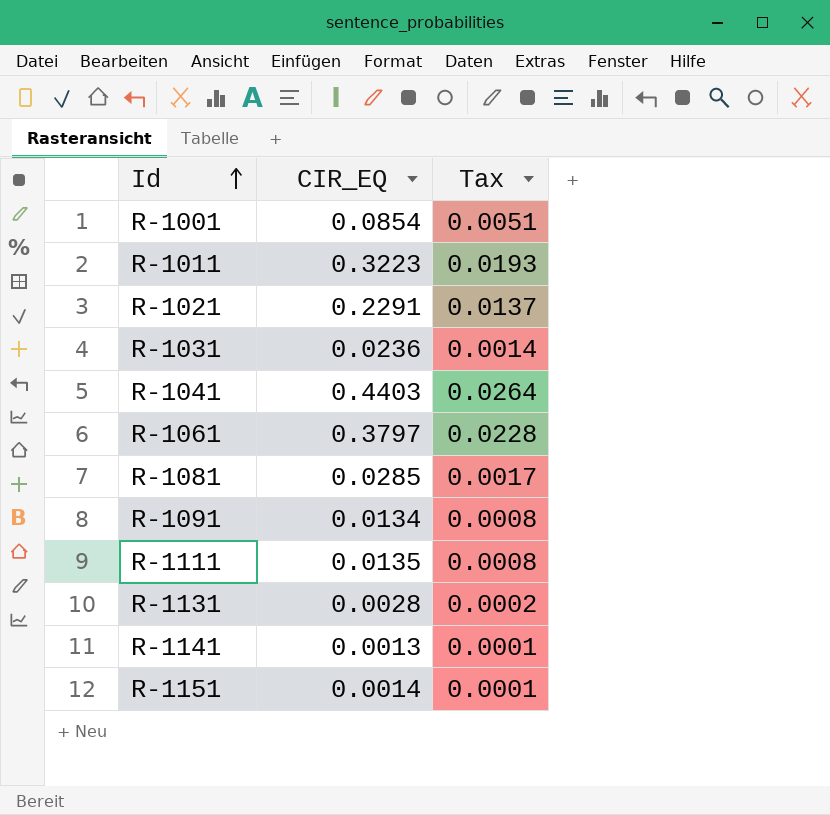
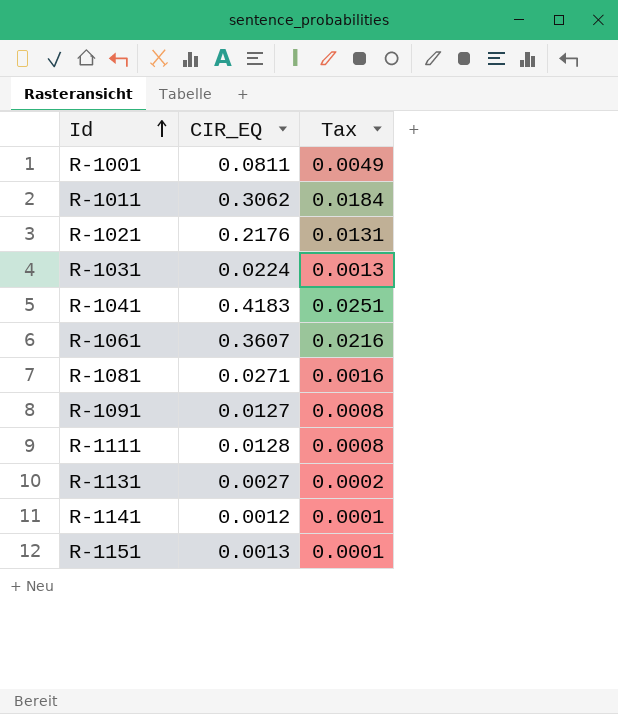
R-1001 | CIR_EQ: 0.0854 -> 0.0811
R-1001 | Tax: 0.0051 -> 0.0049
R-1011 | CIR_EQ: 0.3223 -> 0.3062
R-1011 | Tax: 0.0193 -> 0.0184
R-1021 | CIR_EQ: 0.2291 -> 0.2176
R-1021 | Tax: 0.0137 -> 0.0131
R-1031 | CIR_EQ: 0.0236 -> 0.0224
R-1031 | Tax: 0.0014 -> 0.0013
R-1041 | CIR_EQ: 0.4403 -> 0.4183
R-1041 | Tax: 0.0264 -> 0.0251
R-1061 | CIR_EQ: 0.3797 -> 0.3607
R-1061 | Tax: 0.0228 -> 0.0216
R-1081 | CIR_EQ: 0.0285 -> 0.0271
R-1081 | Tax: 0.0017 -> 0.0016
R-1091 | CIR_EQ: 0.0134 -> 0.0127
R-1111 | CIR_EQ: 0.0135 -> 0.0128
R-1131 | CIR_EQ: 0.0028 -> 0.0027
R-1141 | CIR_EQ: 0.0013 -> 0.0012
R-1151 | CIR_EQ: 0.0014 -> 0.0013

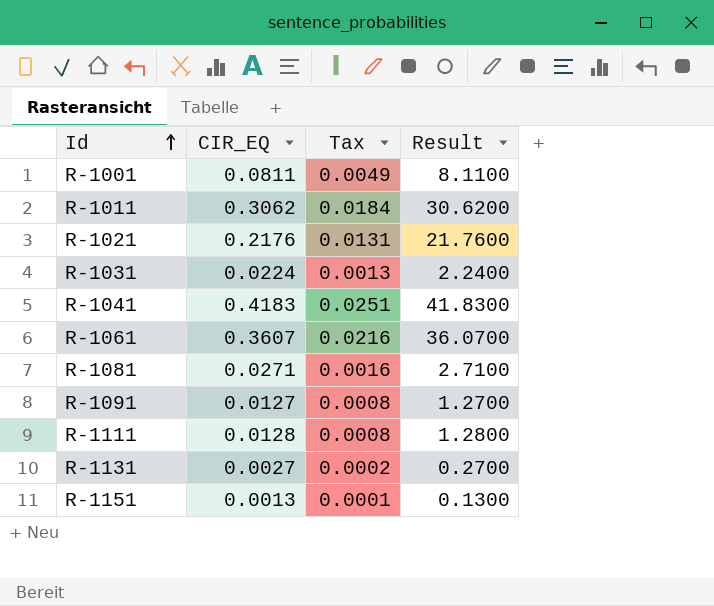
column Result | formula: none -> [CIR_EQ] * 100
row R-1141: 0.0012 | 0.0001 -> none

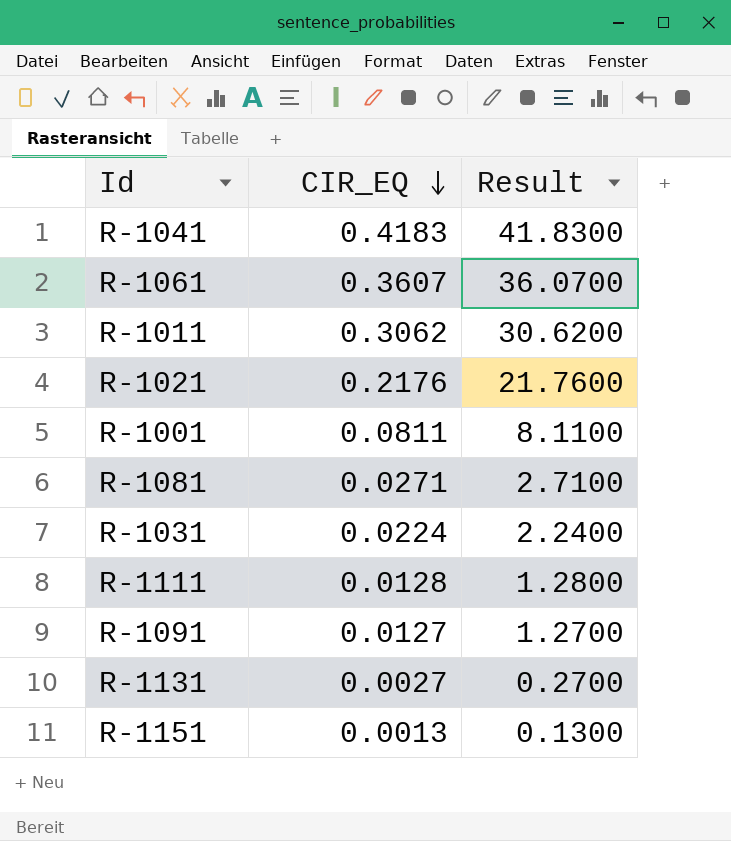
row order: Id ascending -> CIR_EQ descending
column Tax | formula: [CIR_EQ] * 0.06 -> none

